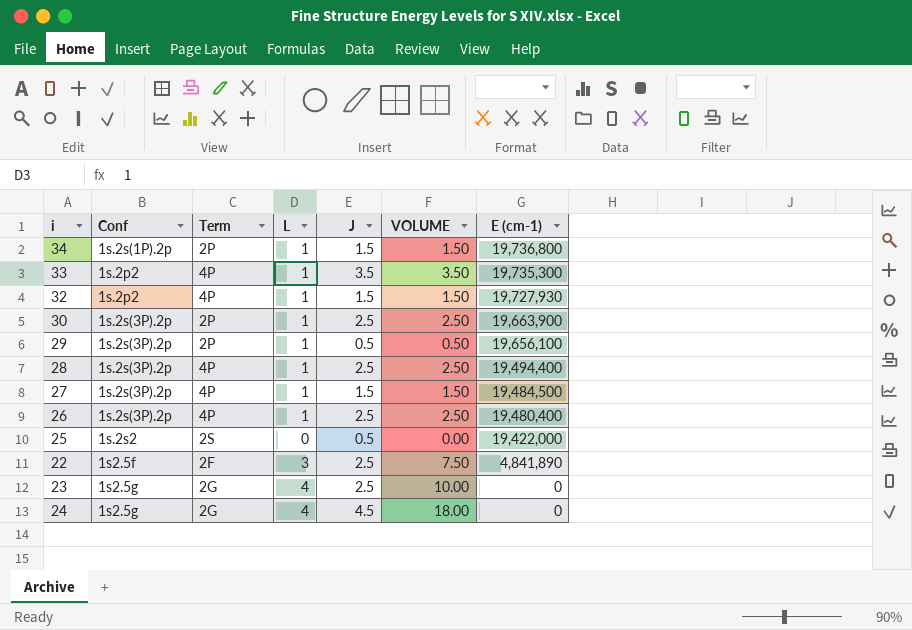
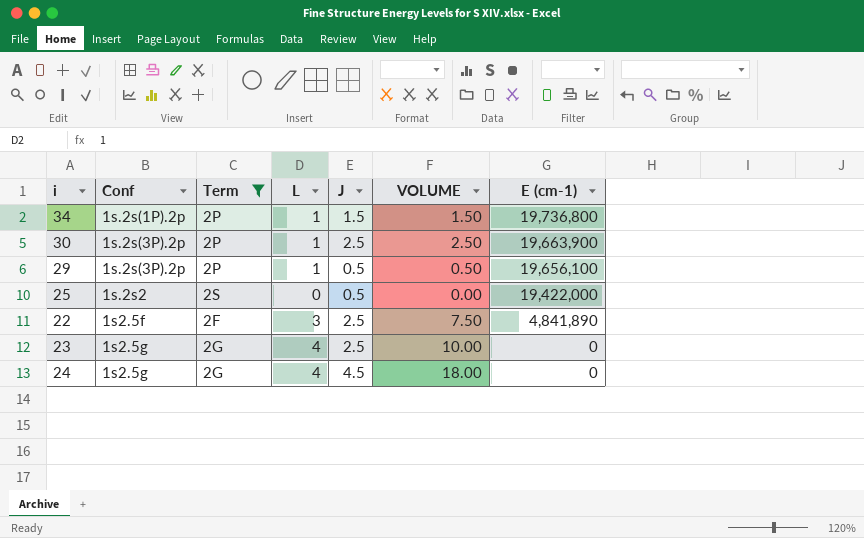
filter: none -> Term != 4P

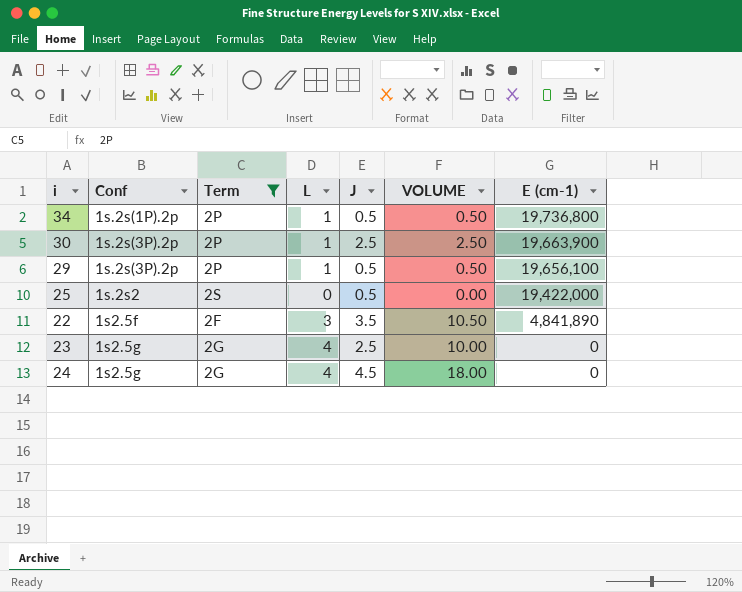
34 | J: 1.5 -> 0.5
34 | VOLUME: 1.50 -> 0.50
22 | J: 2.5 -> 3.5
22 | VOLUME: 7.50 -> 10.50

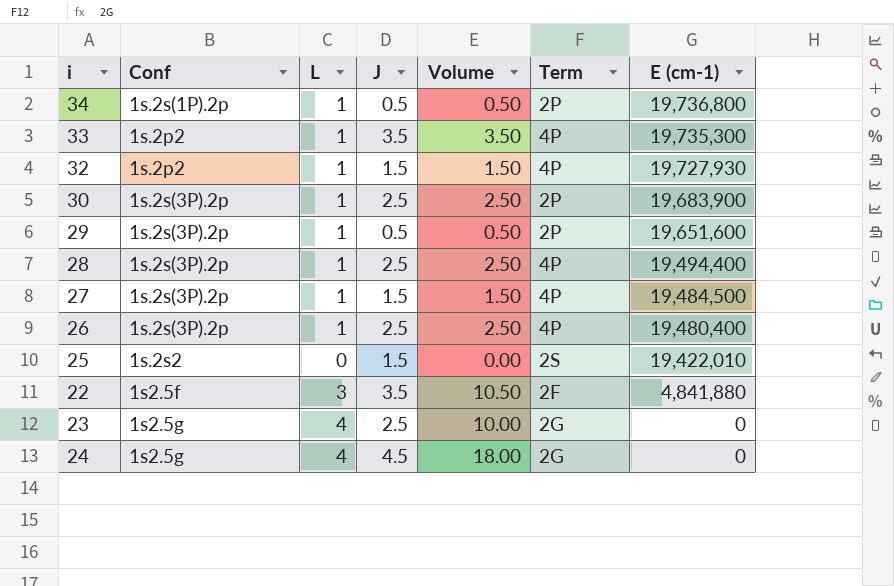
filter: Term != 4P -> none
column name: VOLUME -> Volume
column Term | position: 3 -> 6
30 | E (cm-1): 19,663,900 -> 19,683,900
29 | E (cm-1): 19,656,100 -> 19,651,600
25 | J: 0.5 -> 1.5
25 | E (cm-1): 19,422,000 -> 19,422,010
22 | E (cm-1): 4,841,890 -> 4,841,880

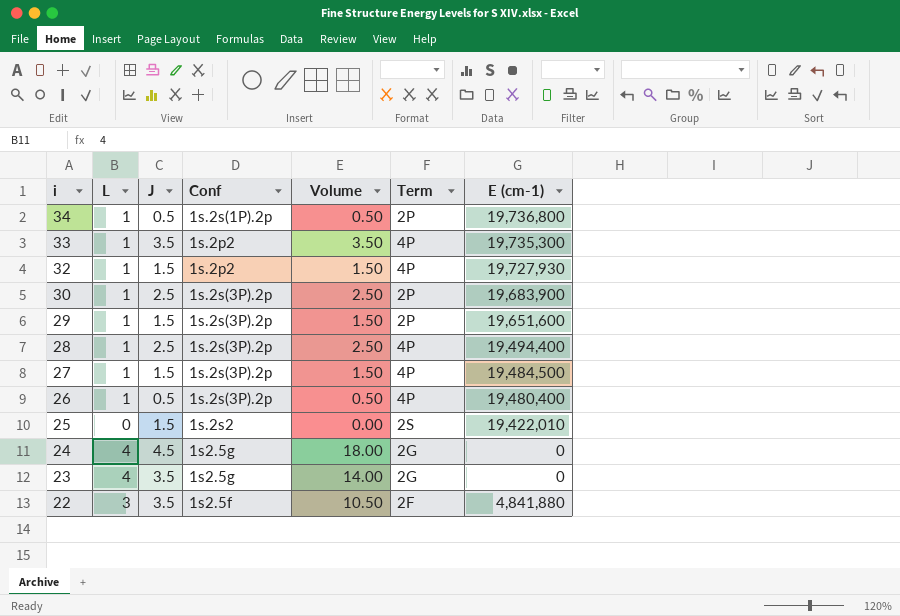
row order: E (cm-1) descending -> i descending
column Conf | position: 2 -> 4
29 | J: 0.5 -> 1.5
29 | Volume: 0.50 -> 1.50
26 | J: 2.5 -> 0.5
26 | Volume: 2.50 -> 0.50
23 | J: 2.5 -> 3.5
23 | Volume: 10.00 -> 14.00

